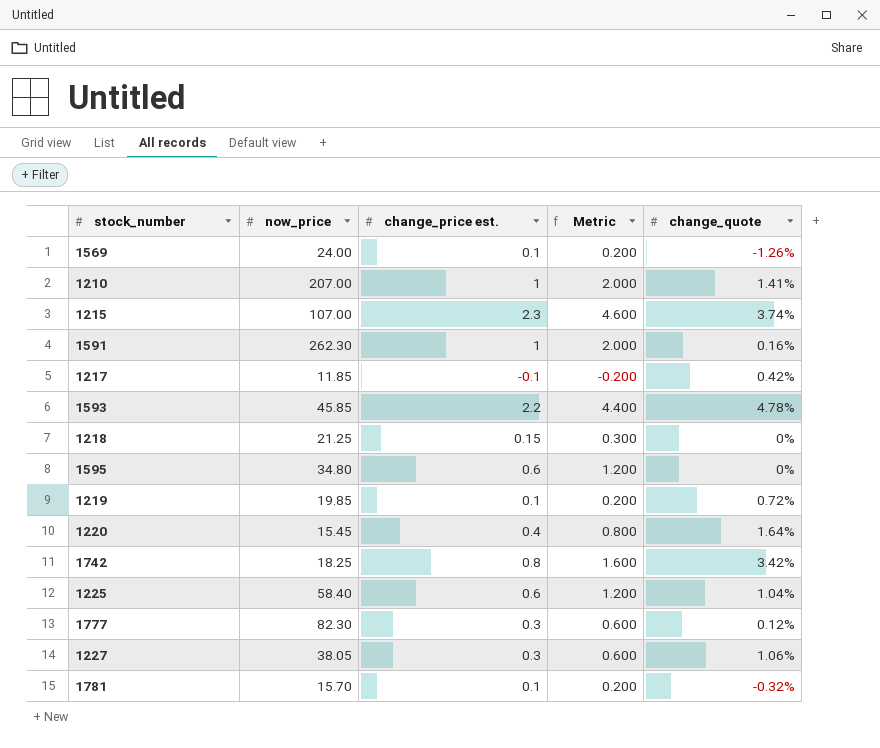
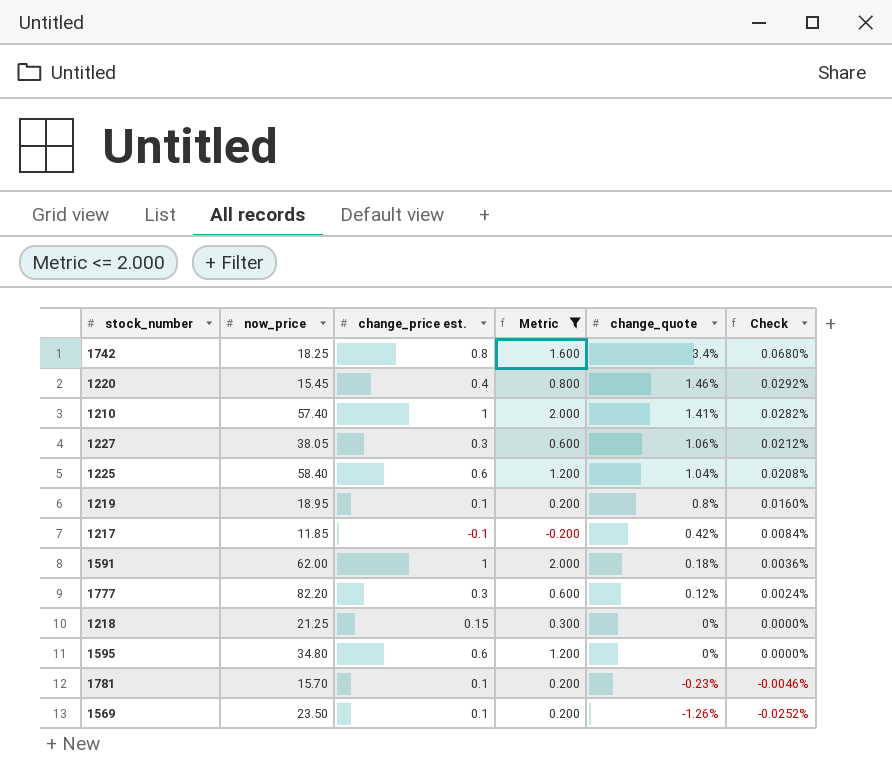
filter: none -> Metric <= 2.000
row order: none -> change_quote descending
column Check | formula: none -> [change_quote] * 0.02
1742 | change_quote: 3.42% -> 3.4%
1220 | change_quote: 1.64% -> 1.46%
1210 | now_price: 207.00 -> 57.40
1219 | now_price: 19.85 -> 18.95
1219 | change_quote: 0.72% -> 0.8%
1591 | now_price: 262.30 -> 62.00
1591 | change_quote: 0.16% -> 0.18%
1777 | now_price: 82.30 -> 82.20
1781 | change_quote: -0.32% -> -0.23%
1569 | now_price: 24.00 -> 23.50

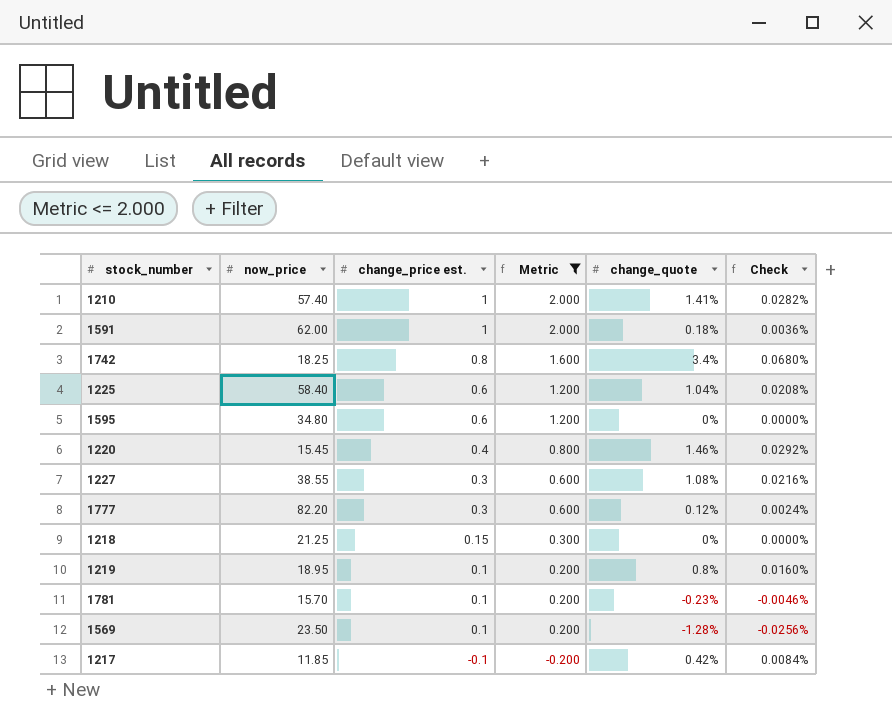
row order: change_quote descending -> change_price est. descending
1227 | now_price: 38.05 -> 38.55
1227 | change_quote: 1.06% -> 1.08%
1227 | Check: 0.0212% -> 0.0216%
1569 | change_quote: -1.26% -> -1.28%
1569 | Check: -0.0252% -> -0.0256%

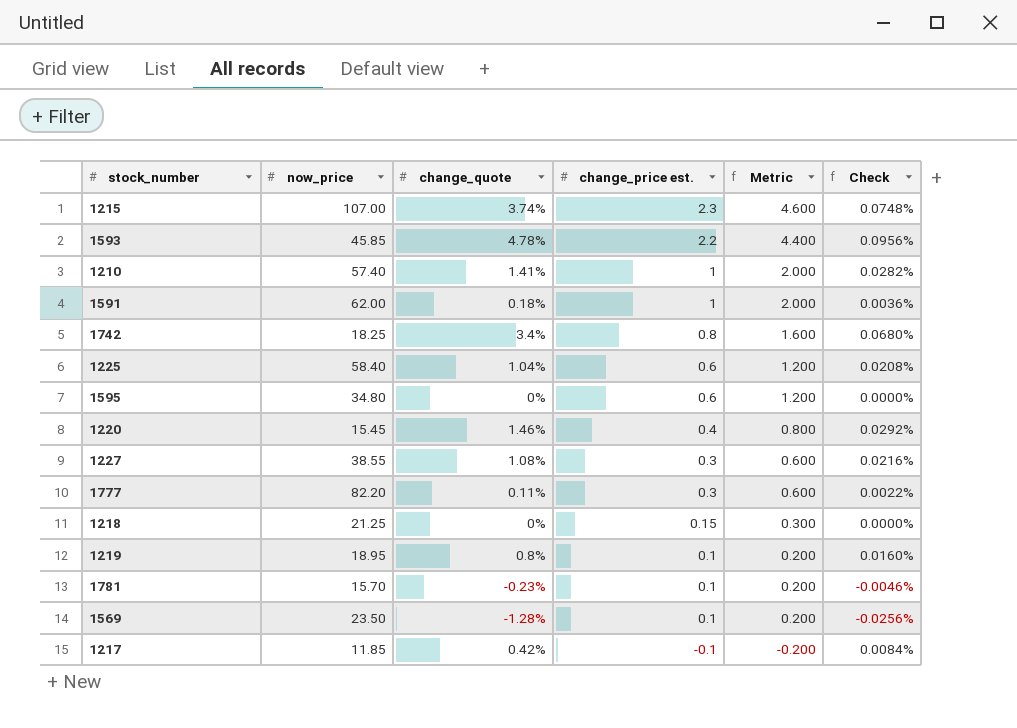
filter: Metric <= 2.000 -> none
column change_quote | position: 5 -> 3
1777 | change_quote: 0.12% -> 0.11%
1777 | Check: 0.0024% -> 0.0022%

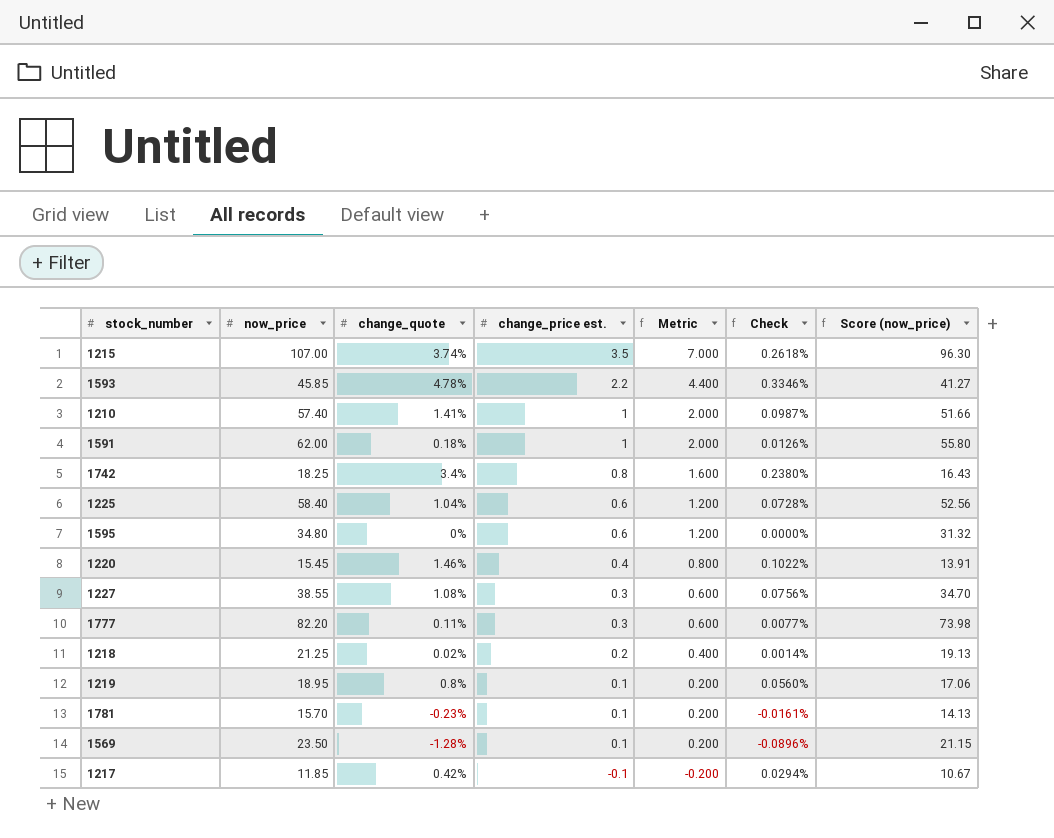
column Check | formula: [change_quote] * 0.02 -> [change_quote] * 0.07
column Score (now_price) | formula: none -> [now_price] * 0.9
1215 | change_price est.: 2.3 -> 3.5
1215 | Metric: 4.600 -> 7.000
1218 | change_quote: 0% -> 0.02%
1218 | change_price est.: 0.15 -> 0.2
1218 | Metric: 0.300 -> 0.400

